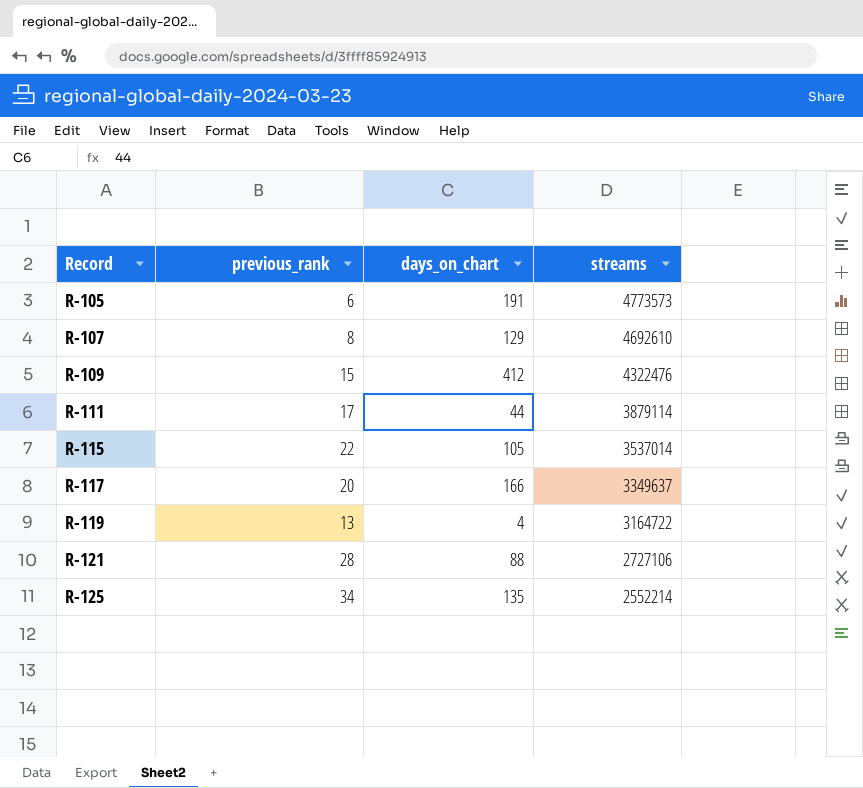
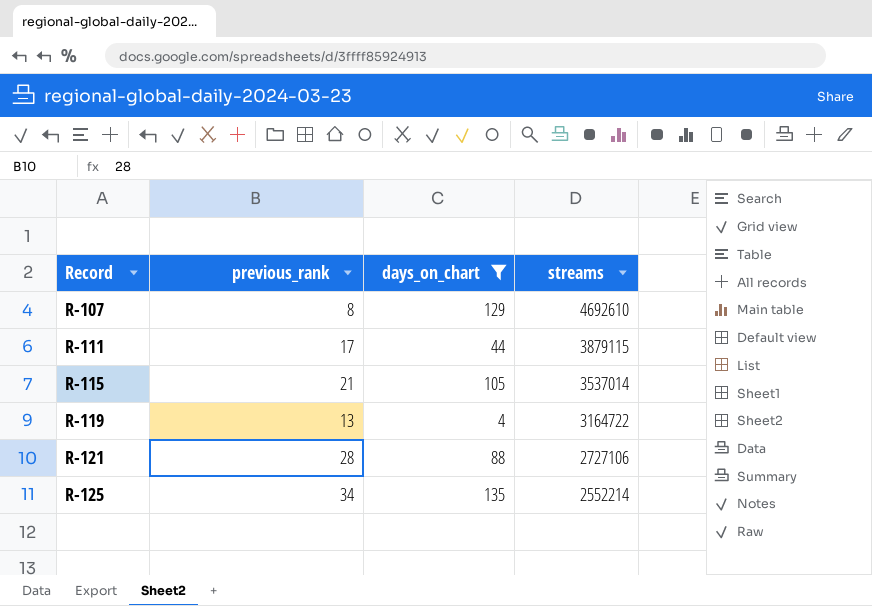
filter: none -> days_on_chart <= 135
R-111 | streams: 3879114 -> 3879115
R-115 | previous_rank: 22 -> 21

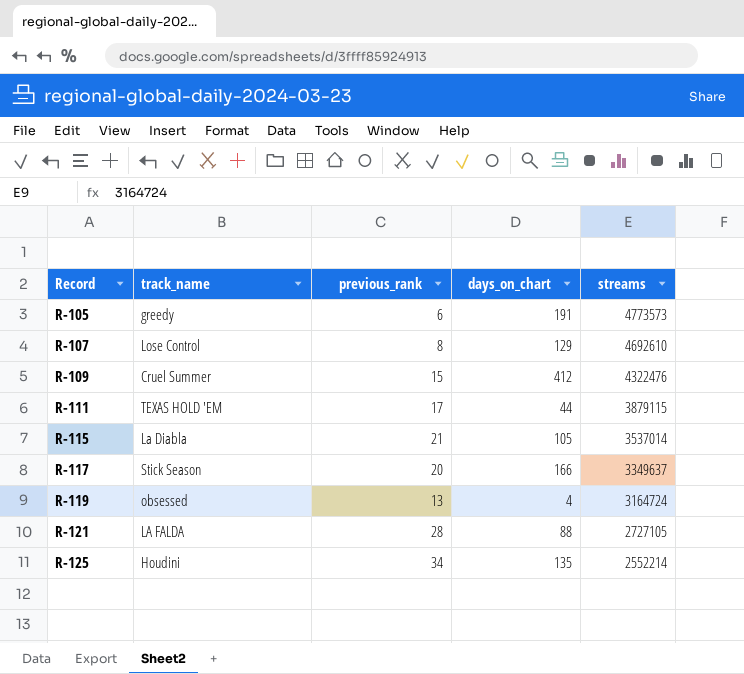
filter: days_on_chart <= 135 -> none
column track_name | position: none -> 2
R-119 | streams: 3164722 -> 3164724
R-121 | streams: 2727106 -> 2727105

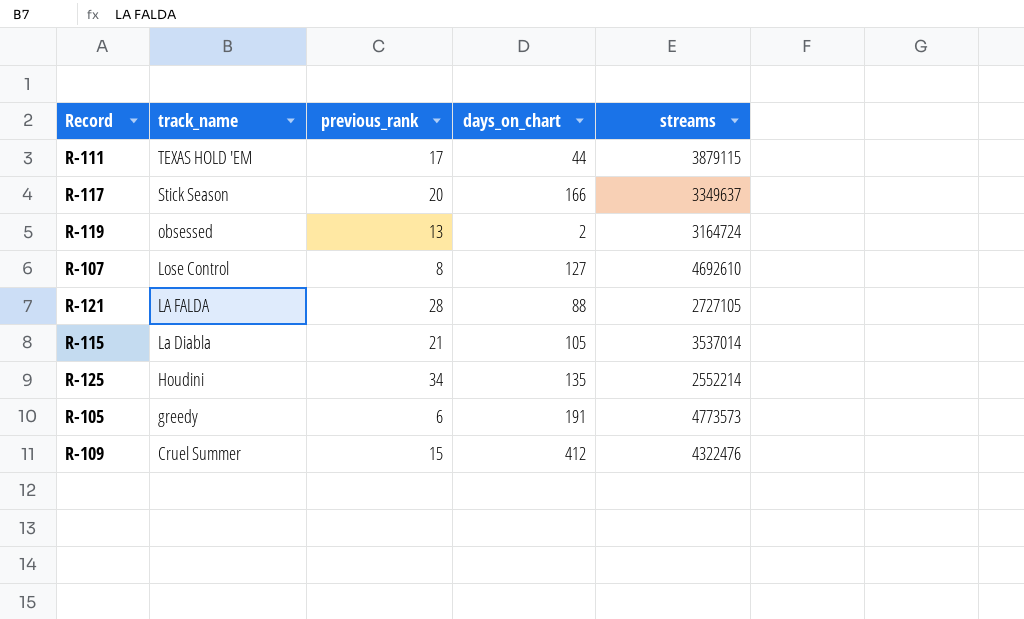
row order: Record ascending -> track_name descending
R-119 | days_on_chart: 4 -> 2
R-107 | days_on_chart: 129 -> 127

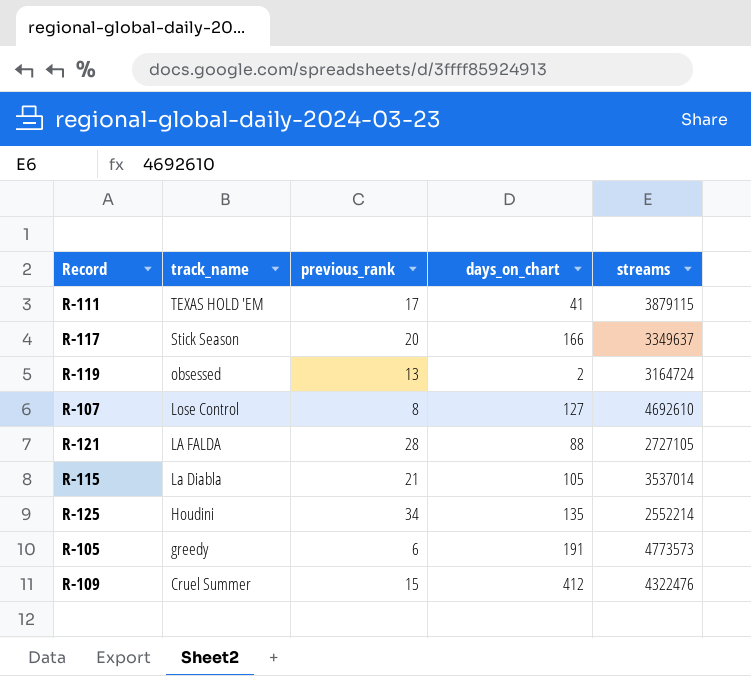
R-111 | days_on_chart: 44 -> 41

